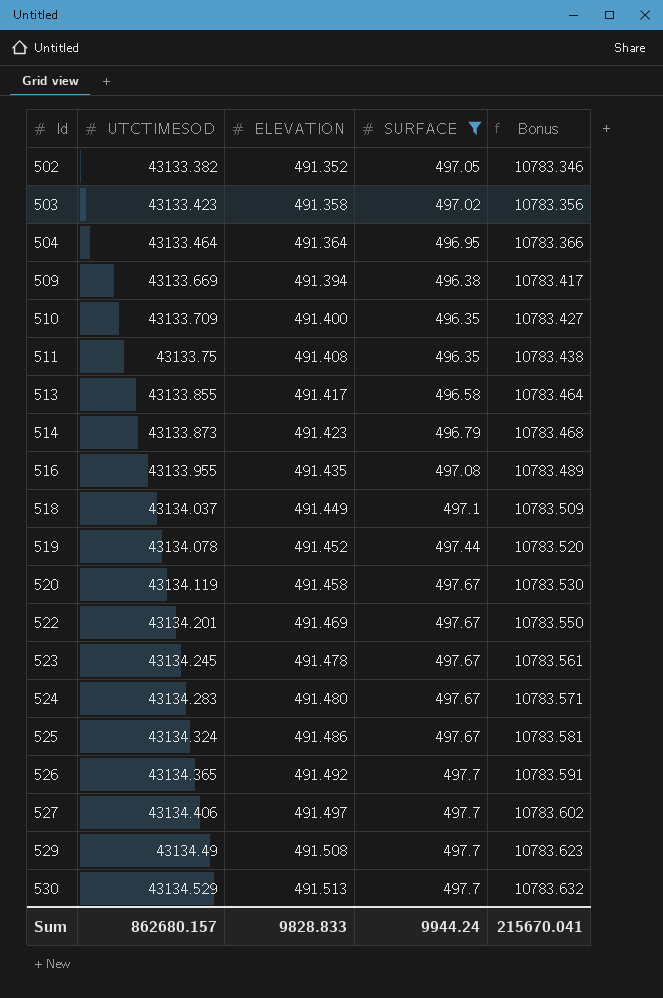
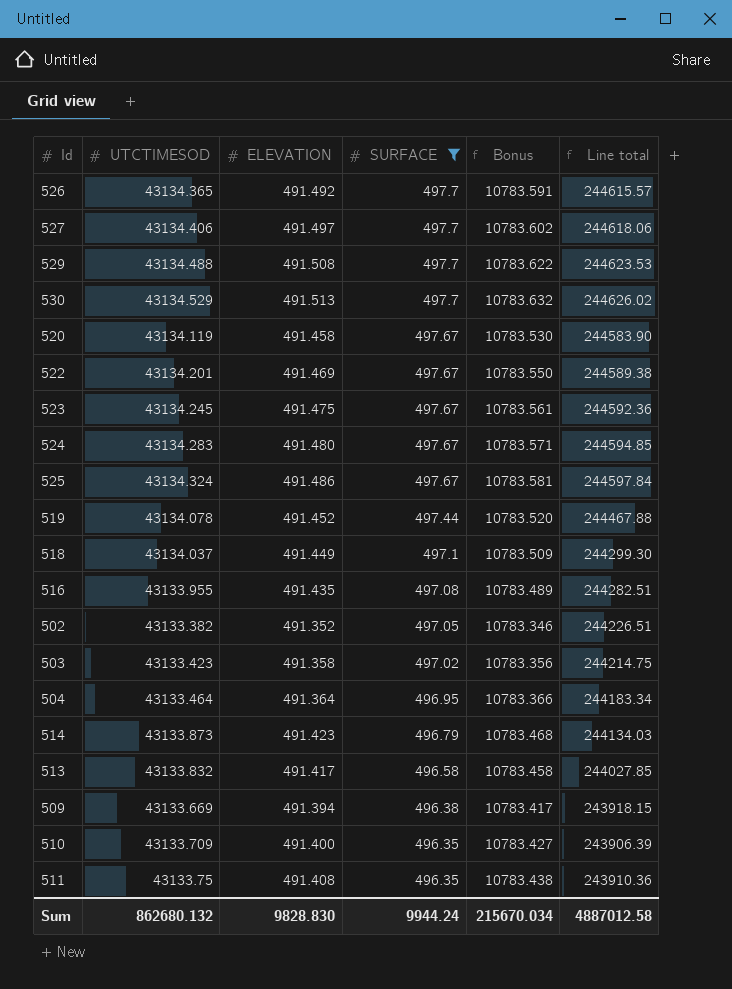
row order: Id ascending -> SURFACE descending
column Line total | formula: none -> [ELEVATION] * [SURFACE]
529 | UTCTIMESOD: 43134.49 -> 43134.488
529 | Bonus: 10783.623 -> 10783.622
523 | ELEVATION: 491.478 -> 491.475
513 | UTCTIMESOD: 43133.855 -> 43133.832
513 | Bonus: 10783.464 -> 10783.458
Sum | UTCTIMESOD: 862680.157 -> 862680.132
Sum | ELEVATION: 9828.833 -> 9828.830
Sum | Bonus: 215670.041 -> 215670.034

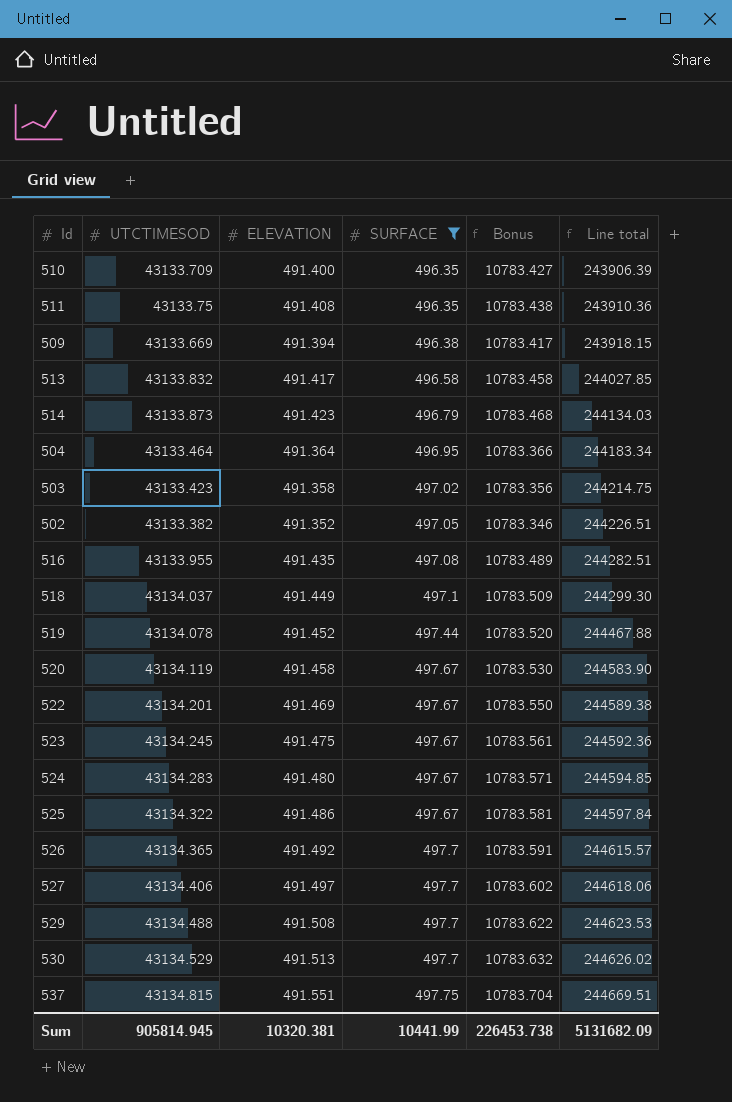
row order: SURFACE descending -> SURFACE ascending
525 | UTCTIMESOD: 43134.324 -> 43134.322
row 537: none -> 43134.815 | 491.551 | 497.75 | 10783.704 | 244669.51
Sum | UTCTIMESOD: 862680.132 -> 905814.945
Sum | ELEVATION: 9828.830 -> 10320.381
Sum | SURFACE: 9944.24 -> 10441.99
Sum | Bonus: 215670.034 -> 226453.738
Sum | Line total: 4887012.58 -> 5131682.09

